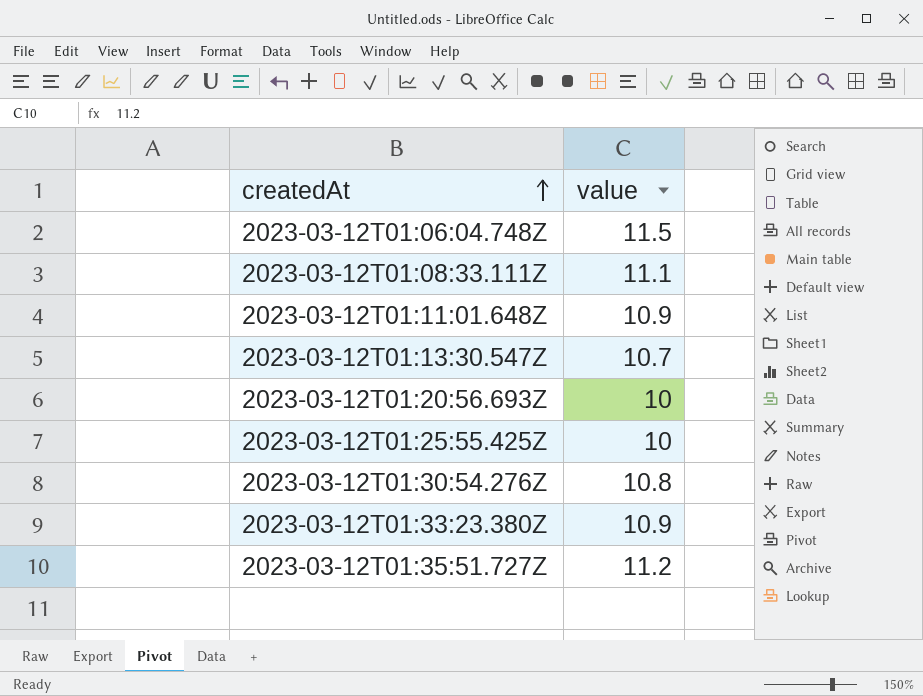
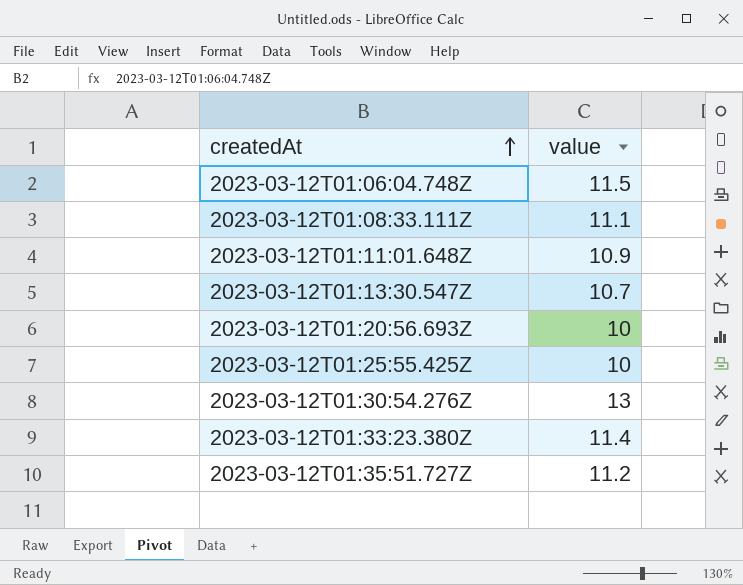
2023-03-12T01:30:54.276Z | value: 10.8 -> 13
2023-03-12T01:33:23.380Z | value: 10.9 -> 11.4

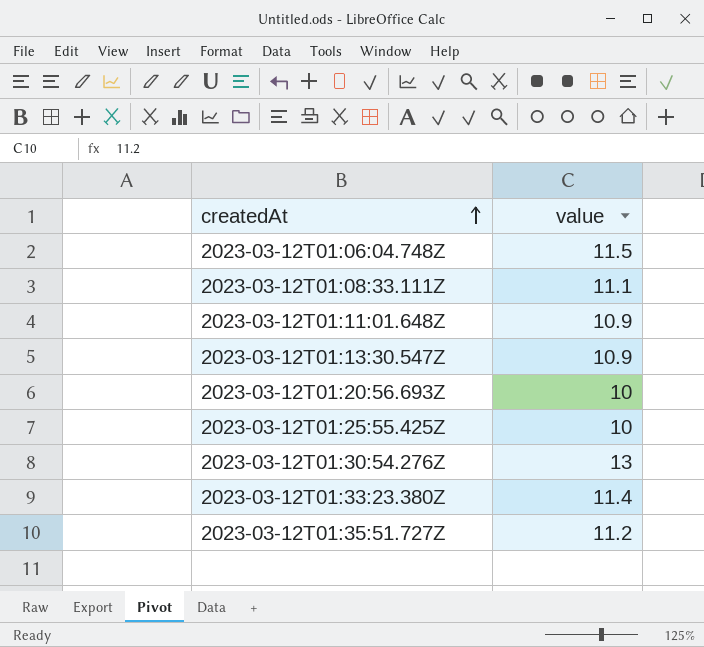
2023-03-12T01:13:30.547Z | value: 10.7 -> 10.9

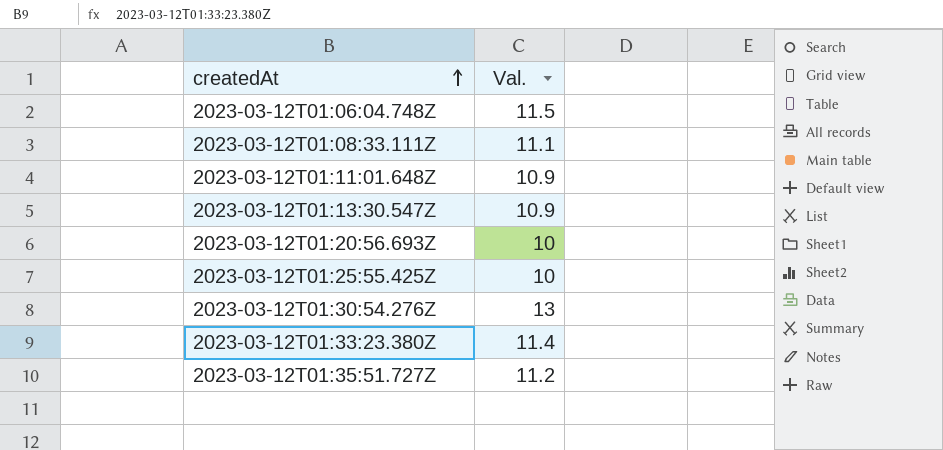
column name: value -> Val.

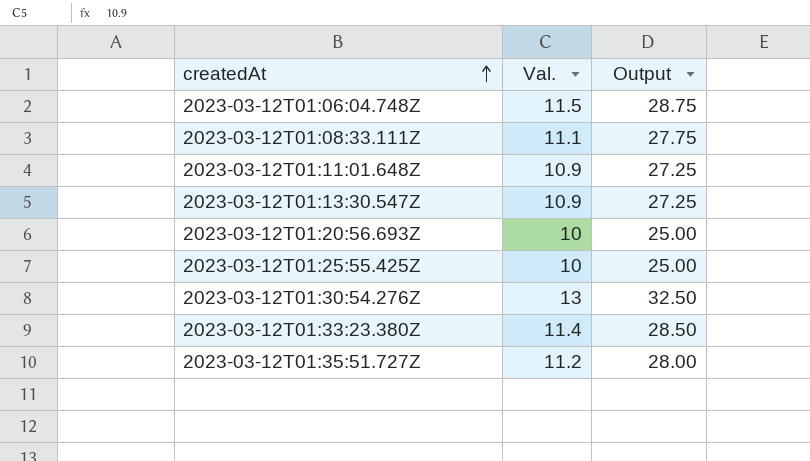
column Output | formula: none -> [Val.] * 2.5

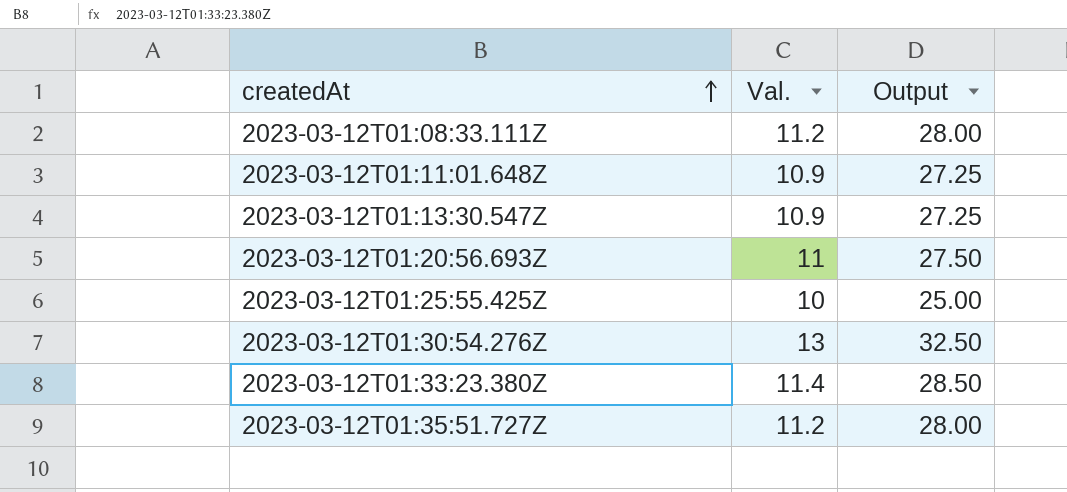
row 2023-03-12T01:06:04.748Z: 11.5 | 28.75 -> none
2023-03-12T01:08:33.111Z | Val.: 11.1 -> 11.2
2023-03-12T01:08:33.111Z | Output: 27.75 -> 28.00
2023-03-12T01:20:56.693Z | Val.: 10 -> 11
2023-03-12T01:20:56.693Z | Output: 25.00 -> 27.50

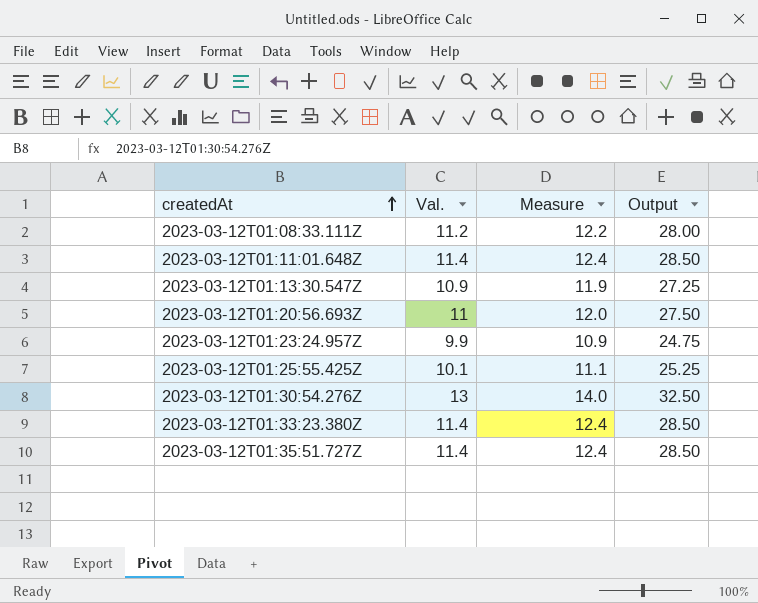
column Measure | formula: none -> [Val.] + 1
2023-03-12T01:11:01.648Z | Val.: 10.9 -> 11.4
2023-03-12T01:11:01.648Z | Output: 27.25 -> 28.50
row 2023-03-12T01:23:24.957Z: none -> 9.9 | 10.9 | 24.75
2023-03-12T01:25:55.425Z | Val.: 10 -> 10.1
2023-03-12T01:25:55.425Z | Output: 25.00 -> 25.25
2023-03-12T01:35:51.727Z | Val.: 11.2 -> 11.4
2023-03-12T01:35:51.727Z | Output: 28.00 -> 28.50

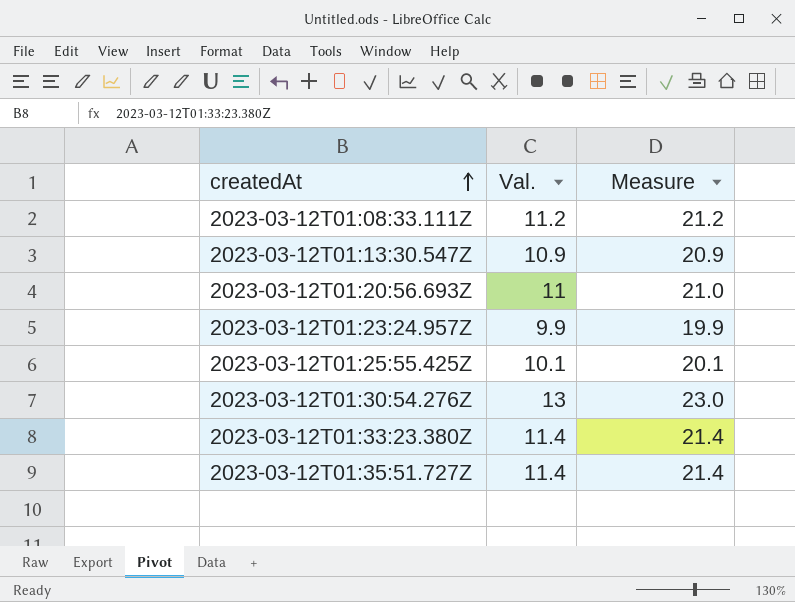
column Output | formula: [Val.] * 2.5 -> none
column Measure | formula: [Val.] + 1 -> [Val.] + 10
row 2023-03-12T01:11:01.648Z: 11.4 | 12.4 | 28.50 -> none

